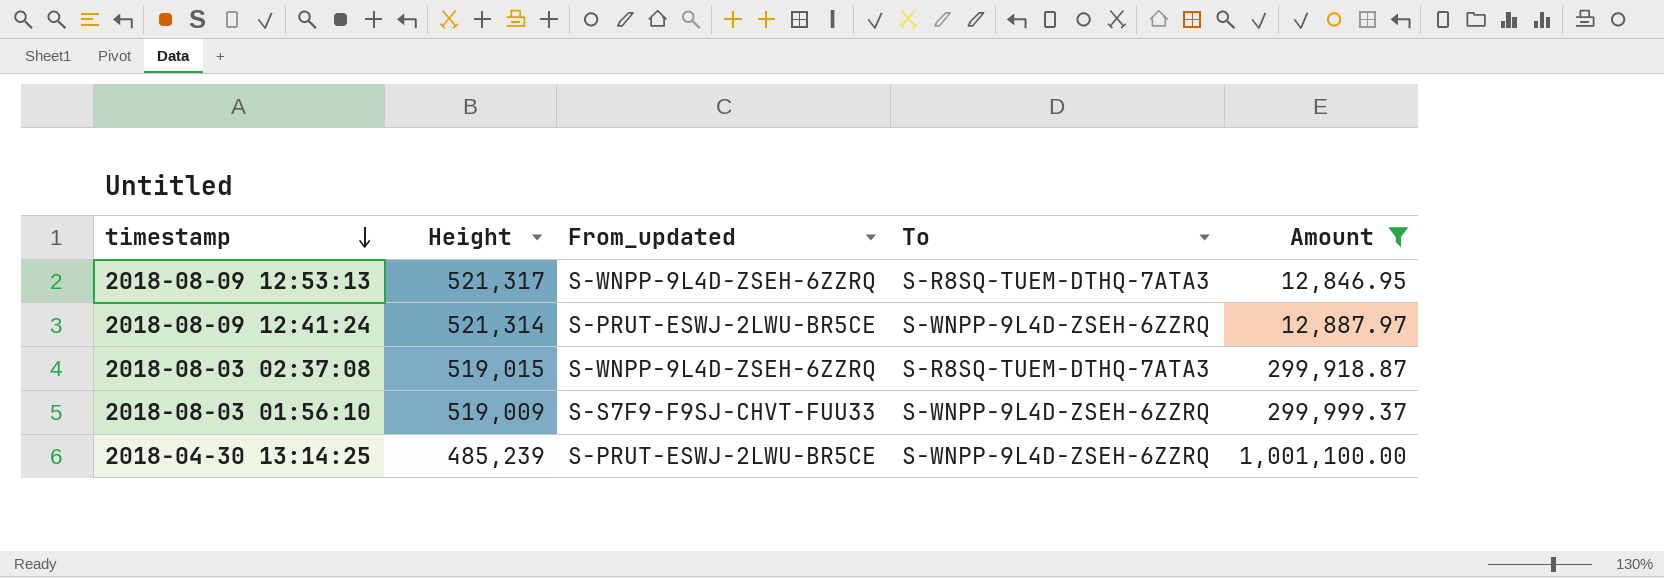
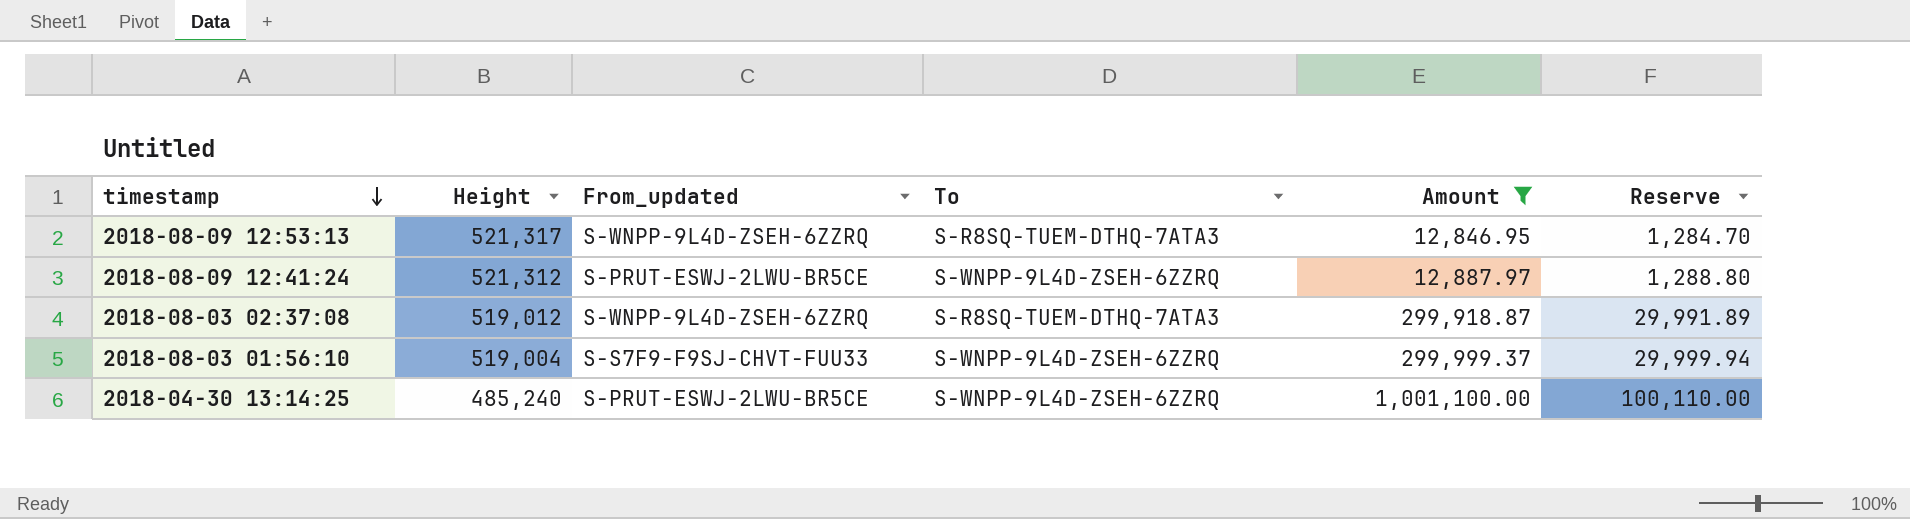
column Reserve | formula: none -> [Amount] * 0.1
2018-08-09 12:41:24 | Height: 521,314 -> 521,312
2018-08-03 02:37:08 | Height: 519,015 -> 519,012
2018-08-03 01:56:10 | Height: 519,009 -> 519,004
2018-04-30 13:14:25 | Height: 485,239 -> 485,240

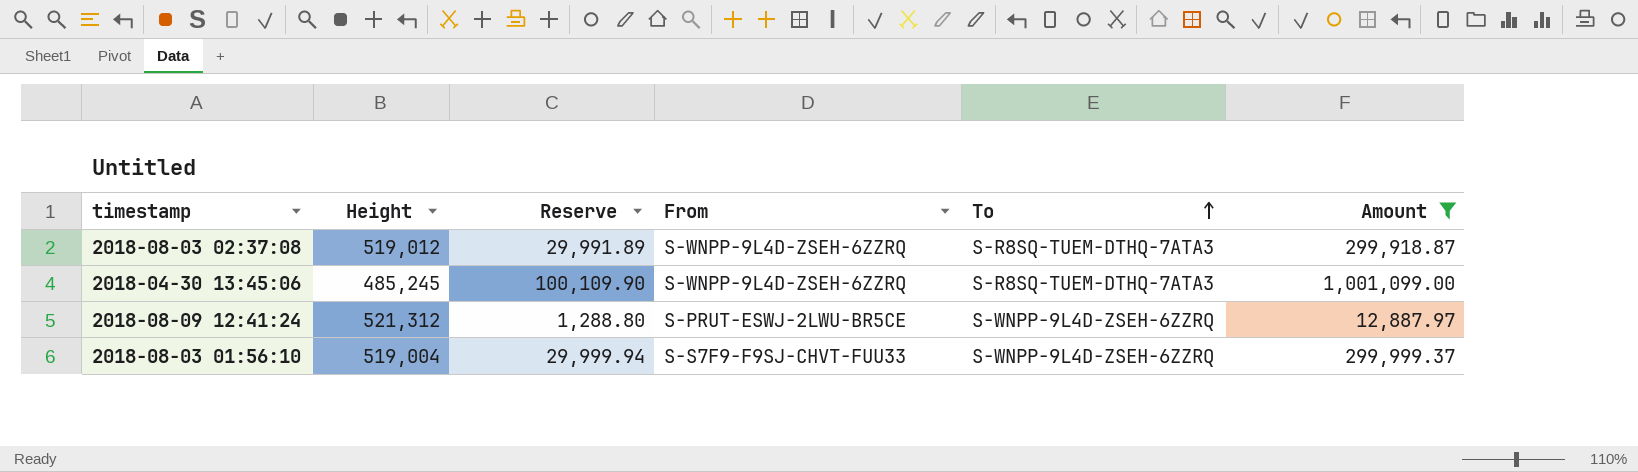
row order: timestamp descending -> To ascending
column Reserve | position: 6 -> 3
column name: From_updated -> From
row 2018-08-09 12:53:13: 521,317 | S-WNPP-9L4D-ZSEH-6ZZRQ | S-R8SQ-TUEM-DTHQ-7ATA3 | 12,846.95 | 1,284.70 -> none
row 2018-04-30 13:14:25: 485,240 | S-PRUT-ESWJ-2LWU-BR5CE | S-WNPP-9L4D-ZSEH-6ZZRQ | 1,001,100.00 | 100,110.00 -> none
row 2018-04-30 13:45:06: none -> 485,245 | 100,109.90 | S-WNPP-9L4D-ZSEH-6ZZRQ | S-R8SQ-TUEM-DTHQ-7ATA3 | 1,001,099.00

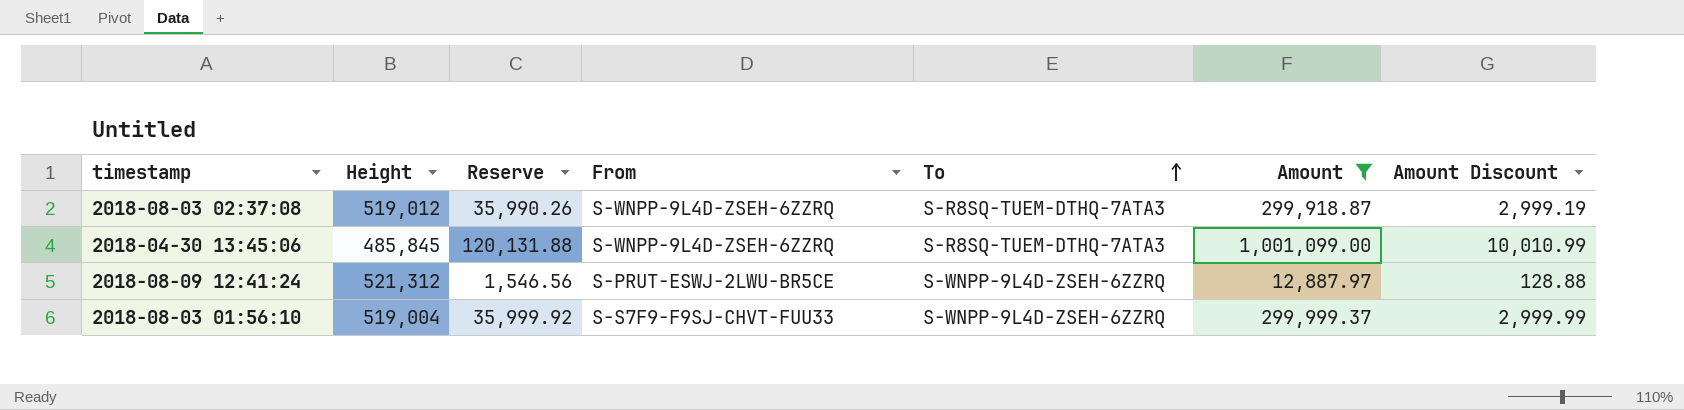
column Reserve | formula: [Amount] * 0.1 -> [Amount] * 0.12
column Amount Discount | formula: none -> [Amount] * 0.01
2018-04-30 13:45:06 | Height: 485,245 -> 485,845

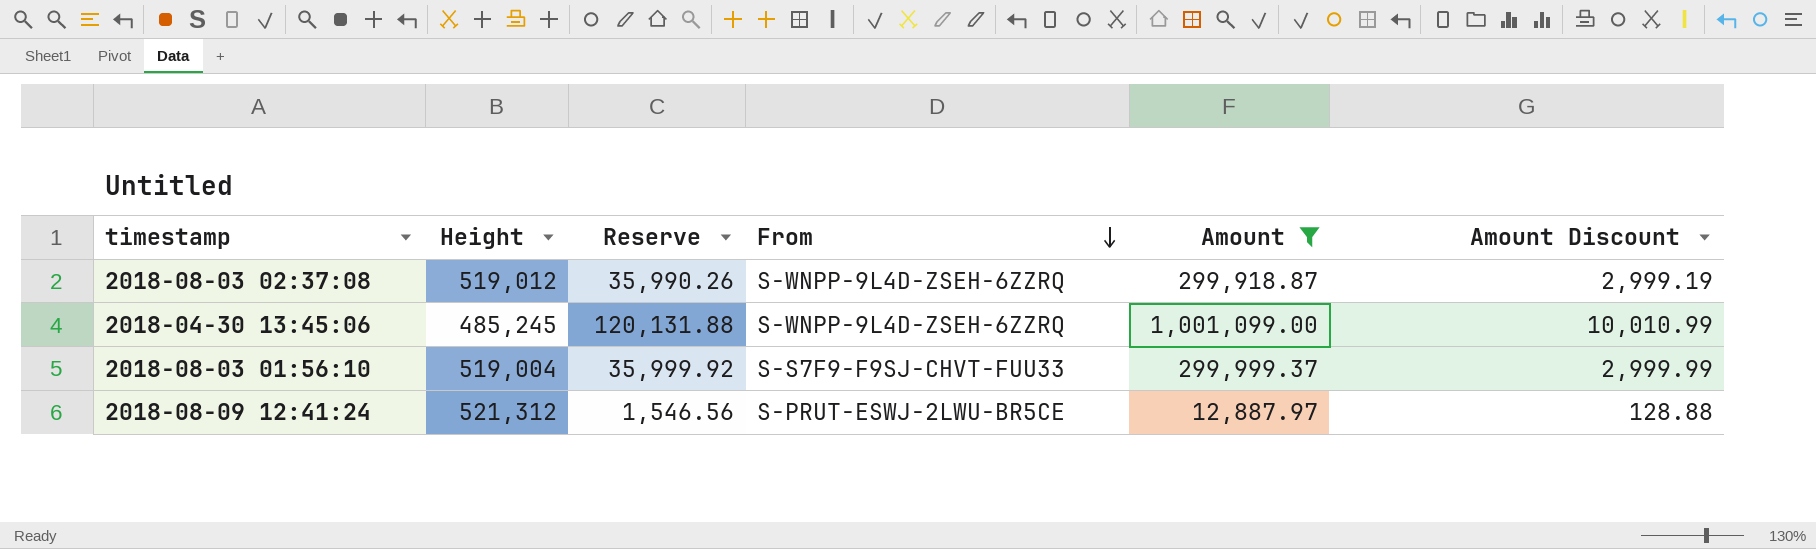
row order: To ascending -> From descending
column To | position: 5 -> none
2018-04-30 13:45:06 | Height: 485,845 -> 485,245

